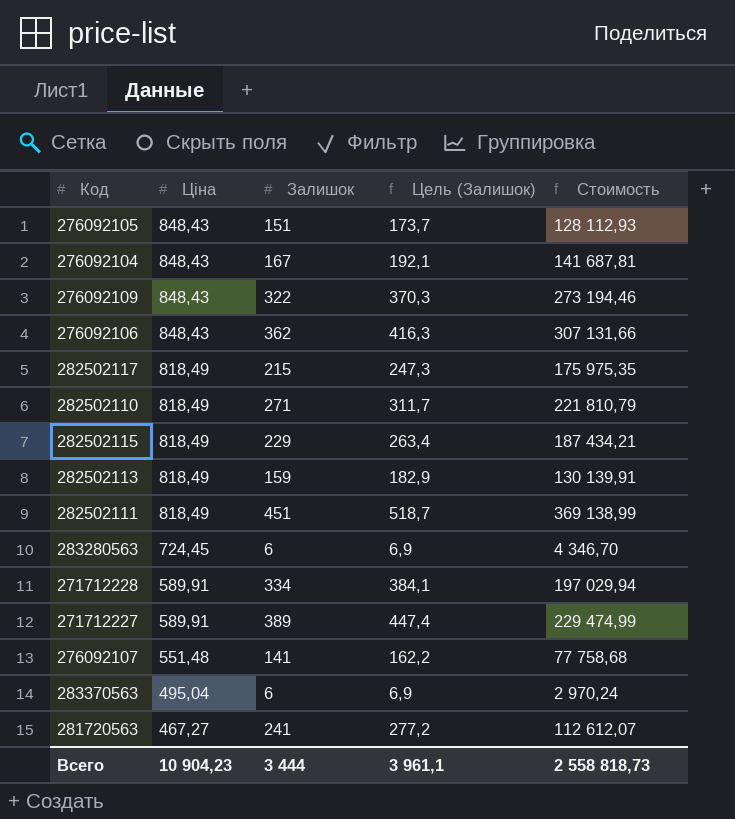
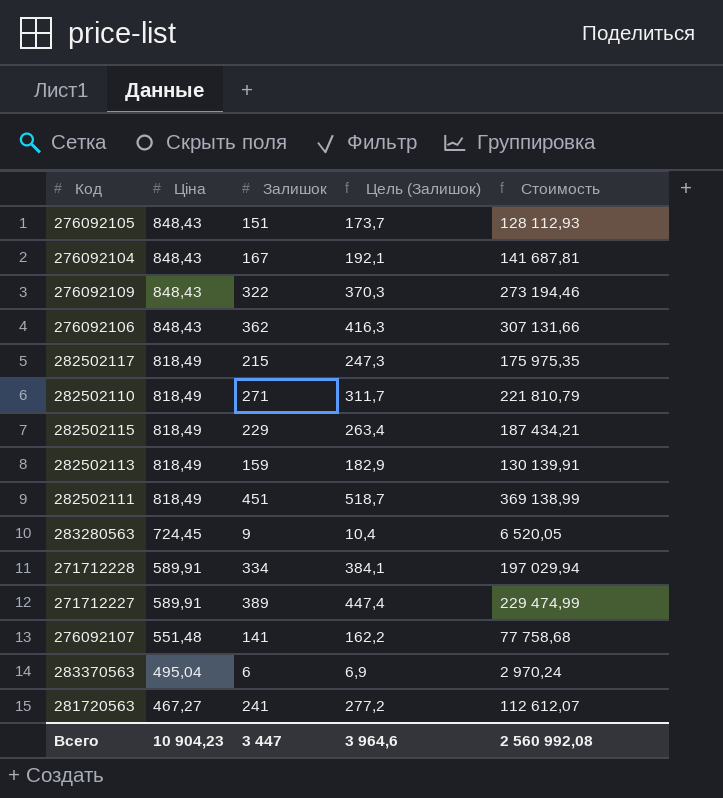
283280563 | Залишок: 6 -> 9
283280563 | Цель (Залишок): 6,9 -> 10,4
283280563 | Стоимость: 4 346,70 -> 6 520,05
Всего | Залишок: 3 444 -> 3 447
Всего | Цель (Залишок): 3 961,1 -> 3 964,6
Всего | Стоимость: 2 558 818,73 -> 2 560 992,08

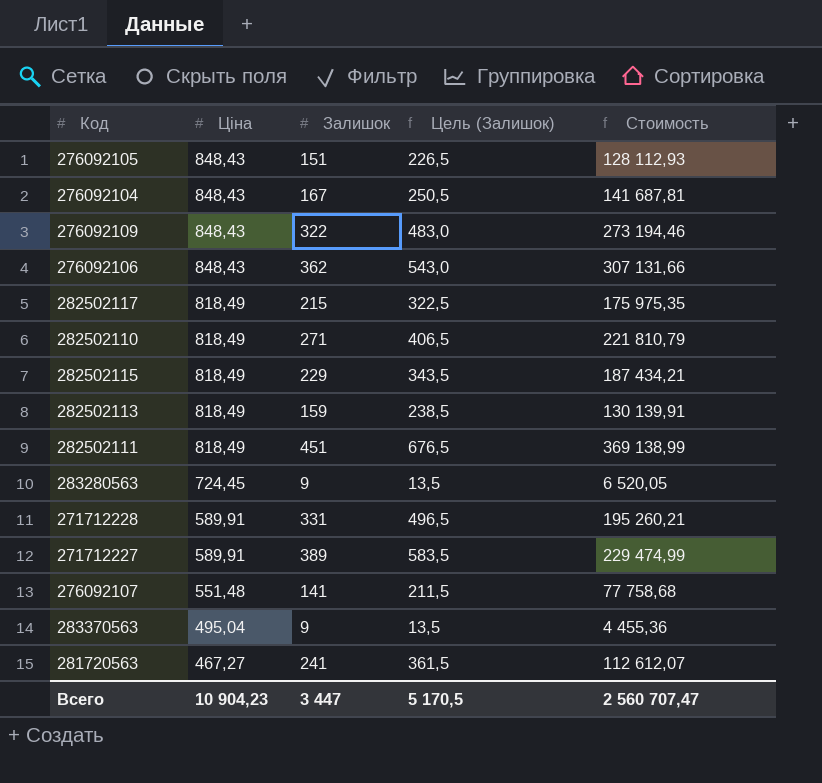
column Цель (Залишок) | formula: [Залишок] * 1,15 -> [Залишок] * 1,5
271712228 | Залишок: 334 -> 331
271712228 | Стоимость: 197 029,94 -> 195 260,21
283370563 | Залишок: 6 -> 9
283370563 | Стоимость: 2 970,24 -> 4 455,36
Всего | Цель (Залишок): 3 964,6 -> 5 170,5
Всего | Стоимость: 2 560 992,08 -> 2 560 707,47

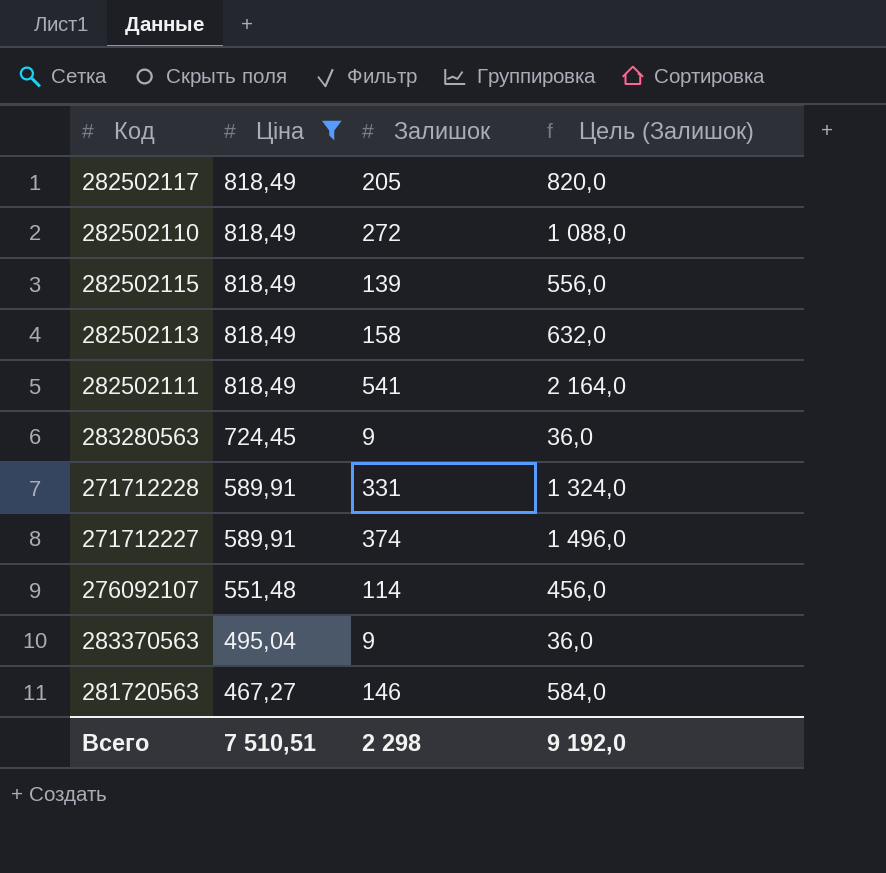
filter: none -> Ціна != 848,43
column Стоимость | formula: [Ціна] * [Залишок] -> none
column Цель (Залишок) | formula: [Залишок] * 1,5 -> [Залишок] * 4
282502117 | Залишок: 215 -> 205
282502110 | Залишок: 271 -> 272
282502115 | Залишок: 229 -> 139
282502113 | Залишок: 159 -> 158
282502111 | Залишок: 451 -> 541
271712227 | Залишок: 389 -> 374
276092107 | Залишок: 141 -> 114
281720563 | Залишок: 241 -> 146
Всего | Ціна: 10 904,23 -> 7 510,51
Всего | Залишок: 3 447 -> 2 298
Всего | Цель (Залишок): 5 170,5 -> 9 192,0

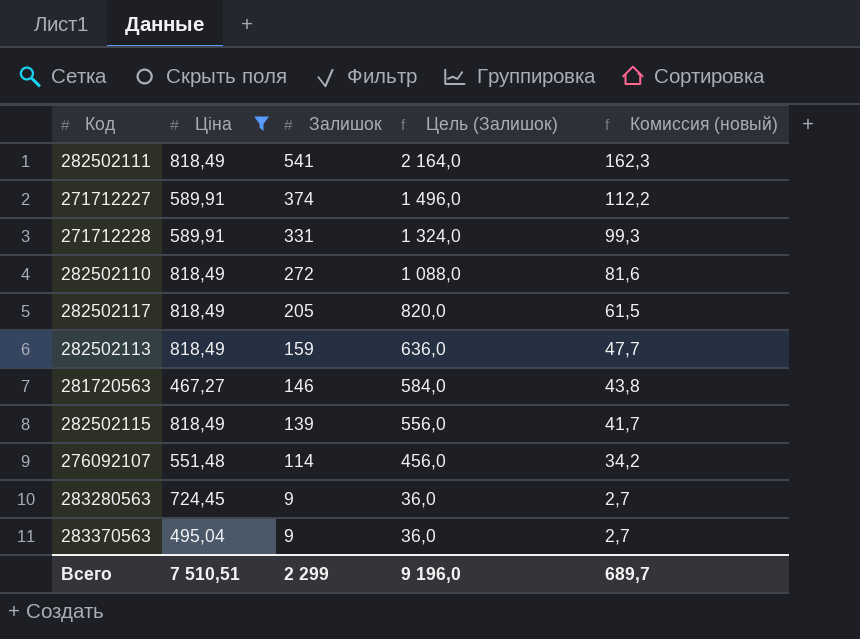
row order: Ціна descending -> Залишок descending
column Комиссия (новый) | formula: none -> [Залишок] * 0,3
282502113 | Залишок: 158 -> 159
282502113 | Цель (Залишок): 632,0 -> 636,0
Всего | Залишок: 2 298 -> 2 299
Всего | Цель (Залишок): 9 192,0 -> 9 196,0

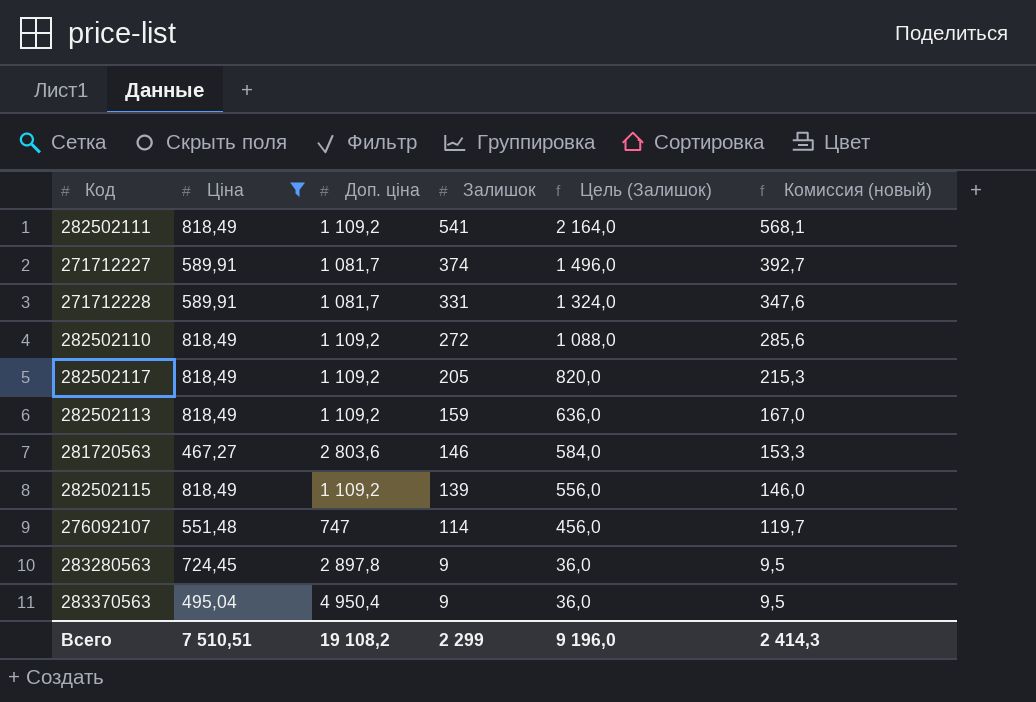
column Доп. ціна | position: none -> 3
column Комиссия (новый) | formula: [Залишок] * 0,3 -> [Залишок] * 1,05
Всего | Комиссия (новый): 689,7 -> 2 414,3

